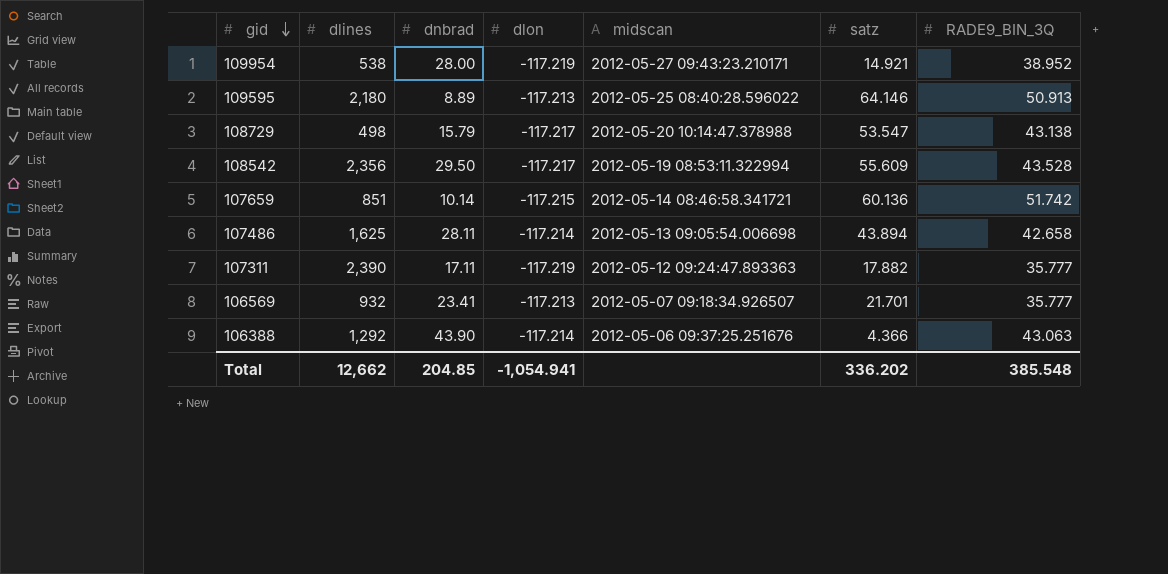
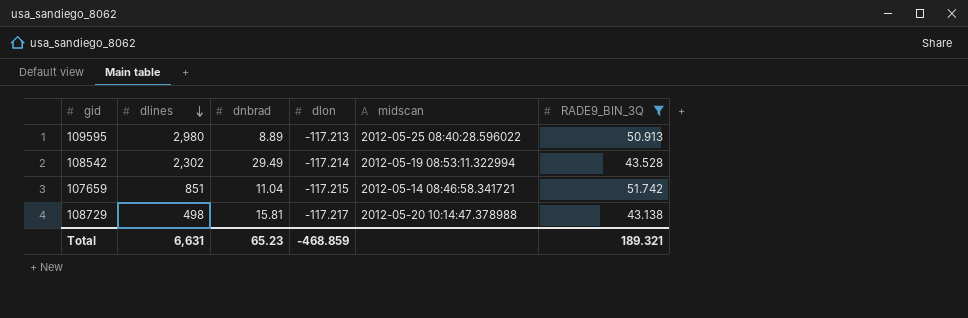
filter: none -> RADE9_BIN_3Q >= 43.138
row order: gid descending -> dlines descending
column satz | position: 6 -> none
109595 | dlines: 2,180 -> 2,980
108542 | dlines: 2,356 -> 2,302
108542 | dnbrad: 29.50 -> 29.49
108542 | dlon: -117.217 -> -117.214
107659 | dnbrad: 10.14 -> 11.04
108729 | dnbrad: 15.79 -> 15.81
Total | dlines: 12,662 -> 6,631
Total | dnbrad: 204.85 -> 65.23
Total | dlon: -1,054.941 -> -468.859
Total | RADE9_BIN_3Q: 385.548 -> 189.321

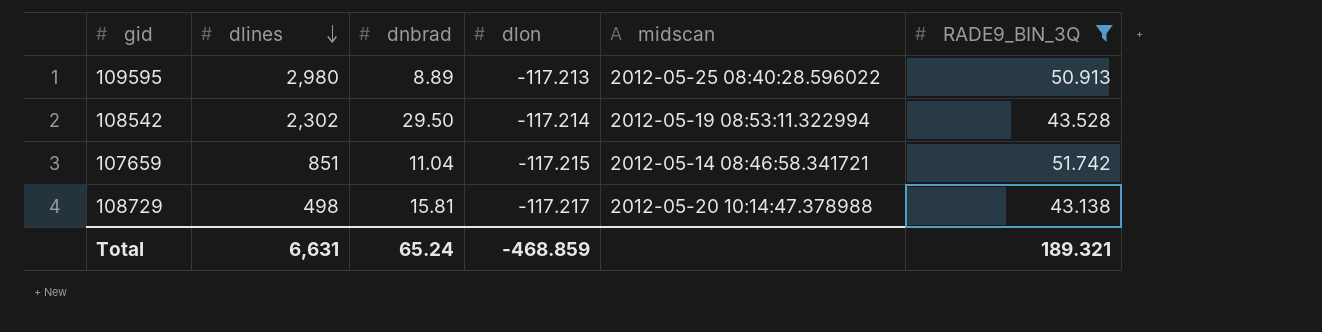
108542 | dnbrad: 29.49 -> 29.50
Total | dnbrad: 65.23 -> 65.24

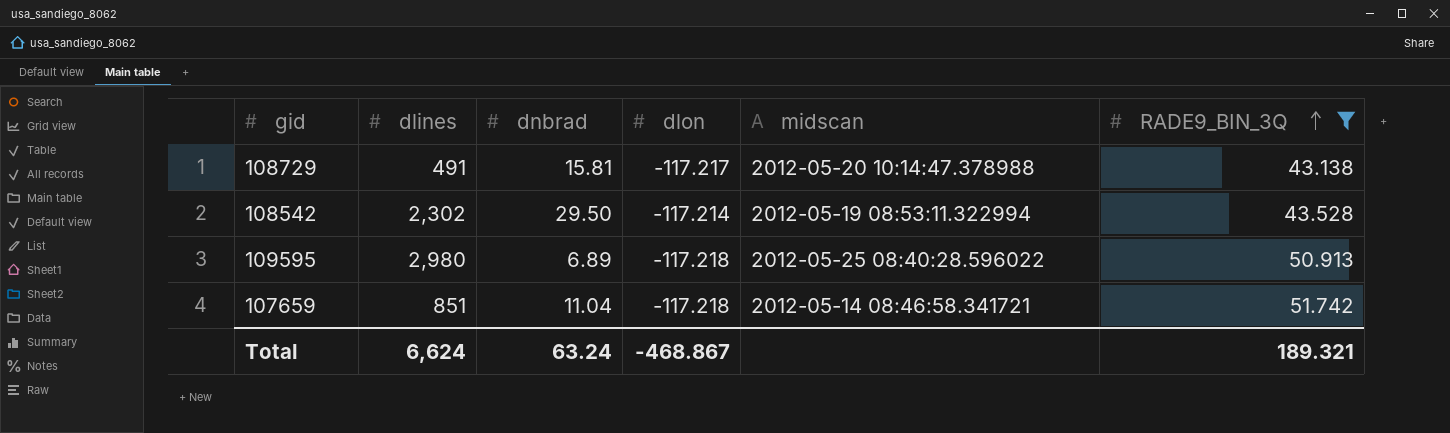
row order: dlines descending -> RADE9_BIN_3Q ascending
108729 | dlines: 498 -> 491
109595 | dnbrad: 8.89 -> 6.89
109595 | dlon: -117.213 -> -117.218
107659 | dlon: -117.215 -> -117.218
Total | dlines: 6,631 -> 6,624
Total | dnbrad: 65.24 -> 63.24
Total | dlon: -468.859 -> -468.867

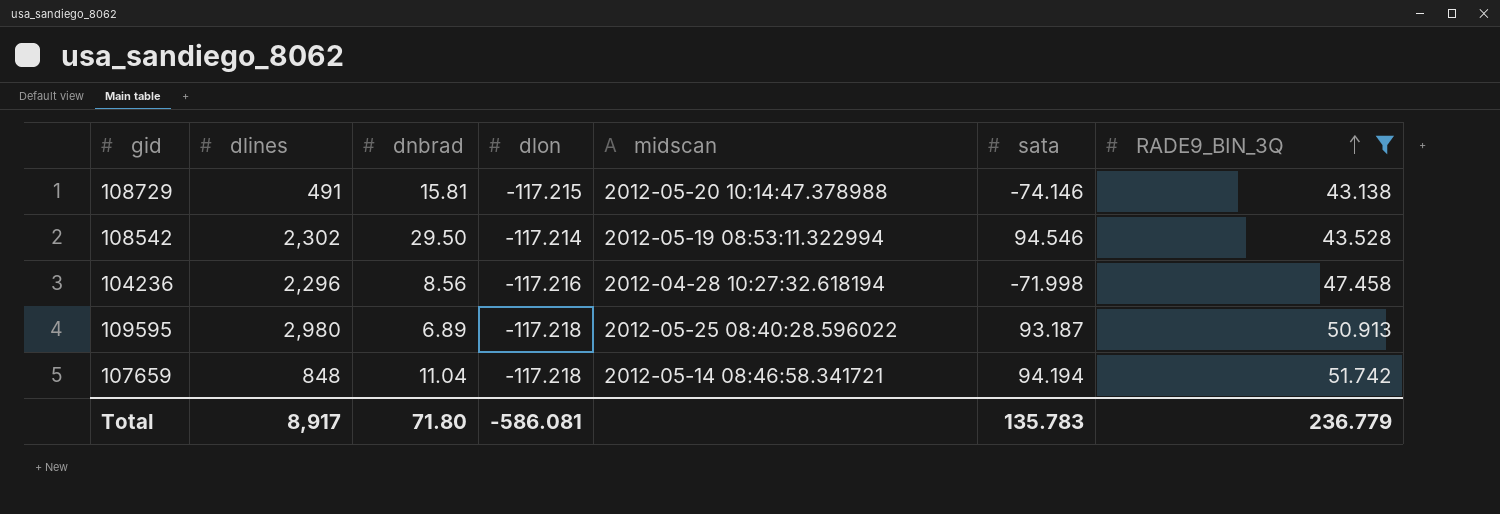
column sata | position: none -> 6
108729 | dlon: -117.217 -> -117.215
row 104236: none -> 2,296 | 8.56 | -117.216 | 2012-04-28 10:27:32.618194 | -71.998 | 47.458
107659 | dlines: 851 -> 848
Total | dlines: 6,624 -> 8,917
Total | dnbrad: 63.24 -> 71.80
Total | dlon: -468.867 -> -586.081
Total | RADE9_BIN_3Q: 189.321 -> 236.779

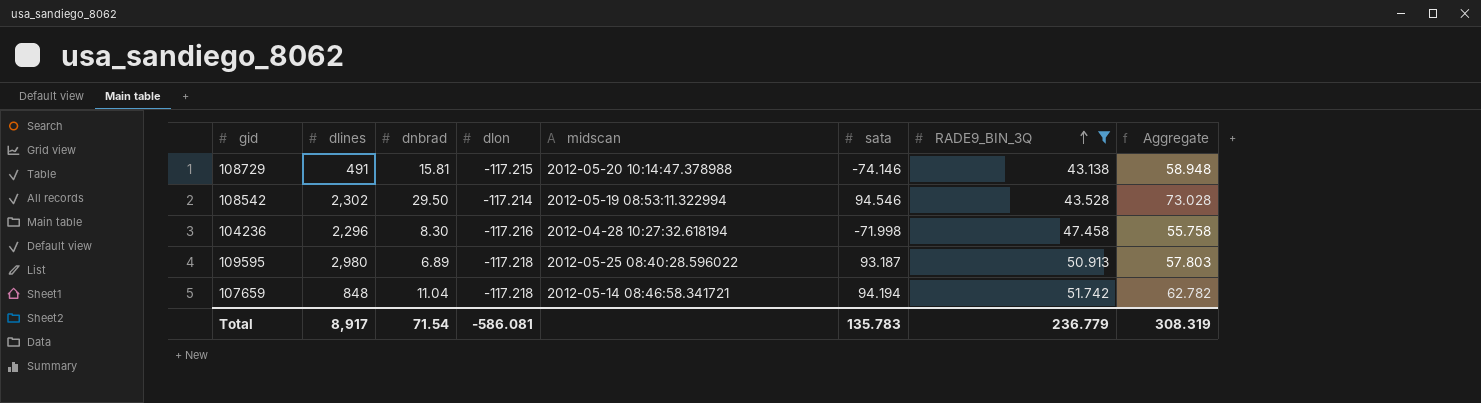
column Aggregate | formula: none -> [dnbrad] + [RADE9_BIN_3Q]
104236 | dnbrad: 8.56 -> 8.30
Total | dnbrad: 71.80 -> 71.54

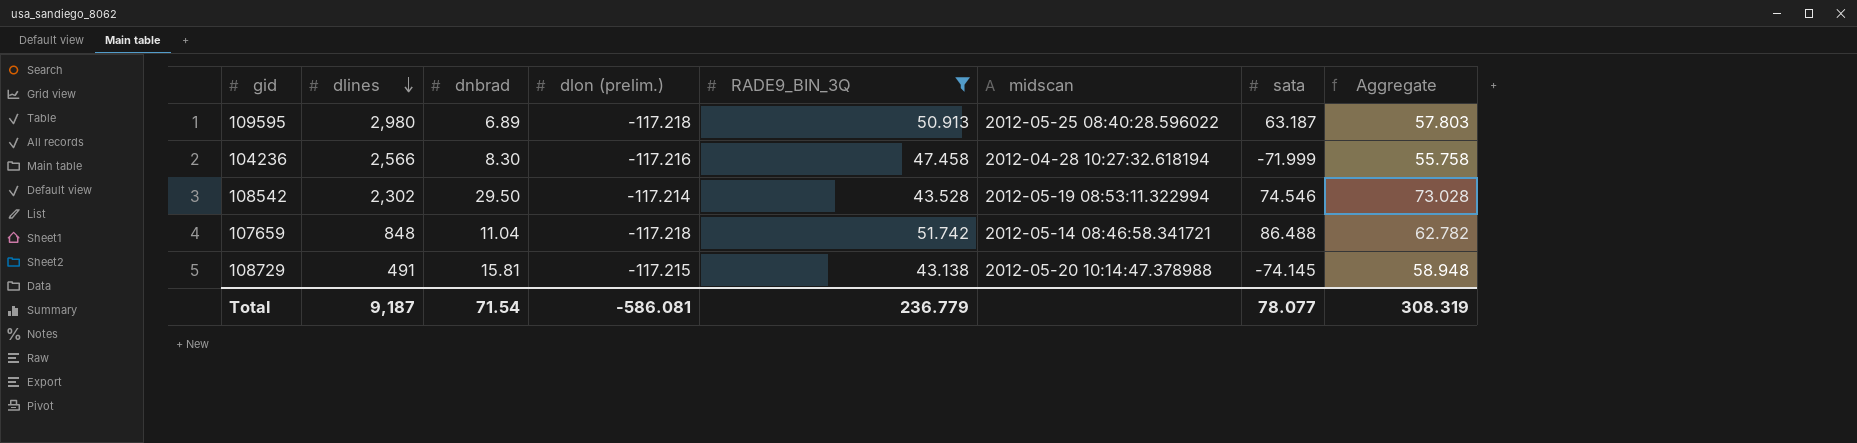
row order: RADE9_BIN_3Q ascending -> dlines descending
column name: dlon -> dlon (prelim.)
column RADE9_BIN_3Q | position: 7 -> 5
109595 | sata: 93.187 -> 63.187
104236 | dlines: 2,296 -> 2,566
104236 | sata: -71.998 -> -71.999
108542 | sata: 94.546 -> 74.546
107659 | sata: 94.194 -> 86.488
108729 | sata: -74.146 -> -74.145
Total | dlines: 8,917 -> 9,187
Total | sata: 135.783 -> 78.077

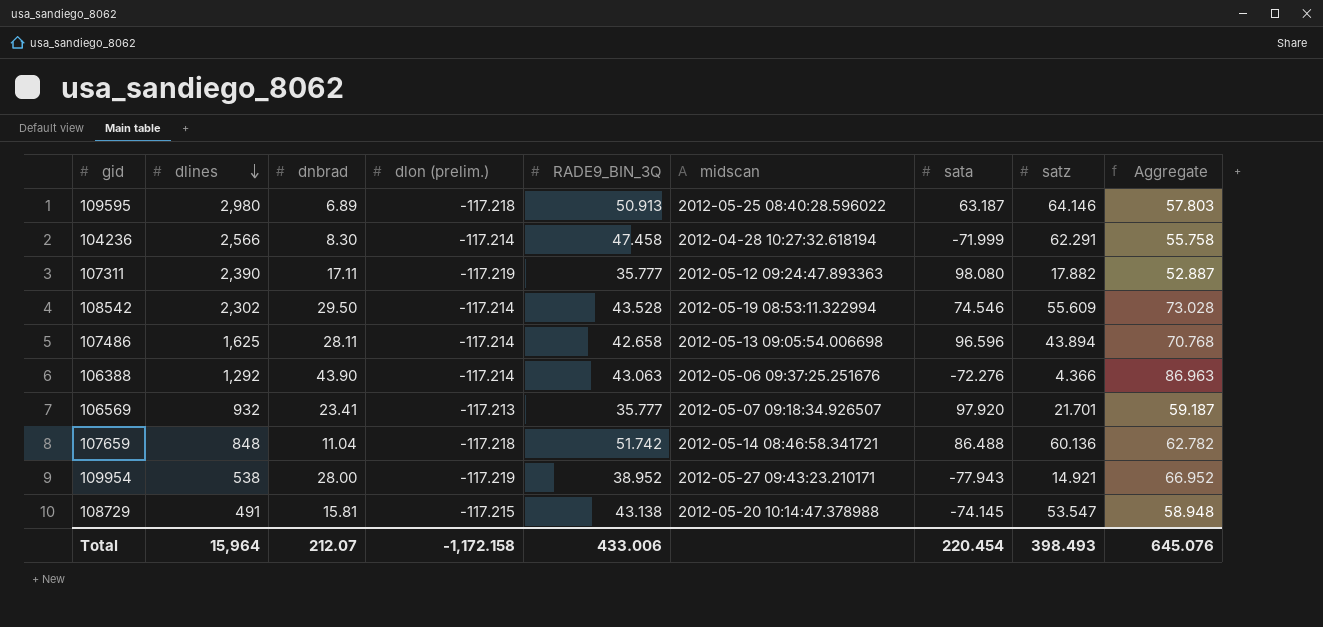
filter: RADE9_BIN_3Q >= 43.138 -> none
column satz | position: none -> 8
104236 | dlon (prelim.): -117.216 -> -117.214
Total | dlines: 9,187 -> 15,964
Total | dnbrad: 71.54 -> 212.07
Total | dlon (prelim.): -586.081 -> -1,172.158
Total | RADE9_BIN_3Q: 236.779 -> 433.006
Total | sata: 78.077 -> 220.454
Total | Aggregate: 308.319 -> 645.076

